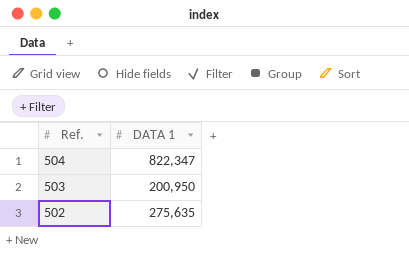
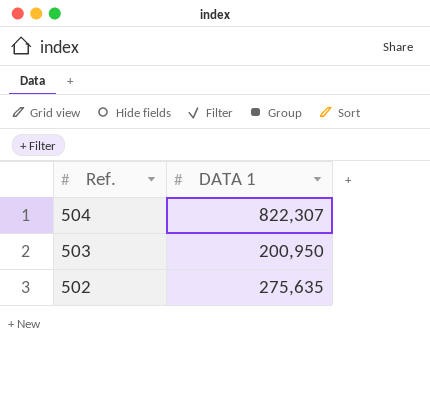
504 | DATA 1: 822,347 -> 822,307

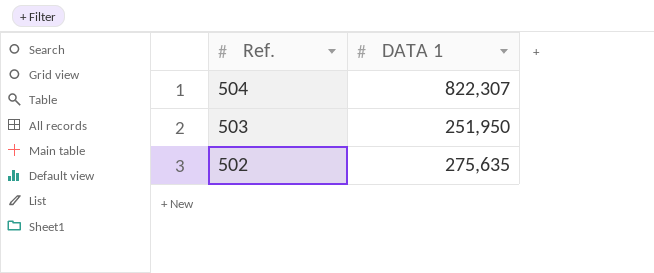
503 | DATA 1: 200,950 -> 251,950

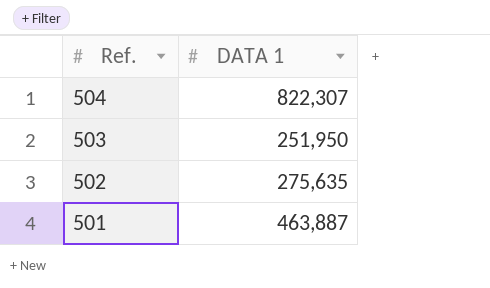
row 501: none -> 463,887

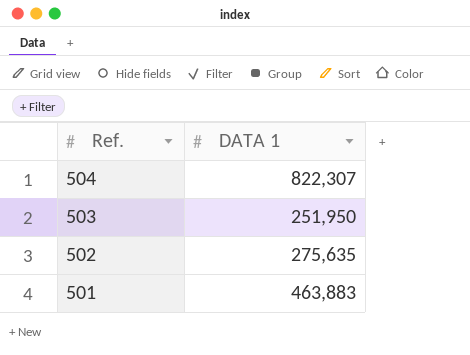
501 | DATA 1: 463,887 -> 463,883

